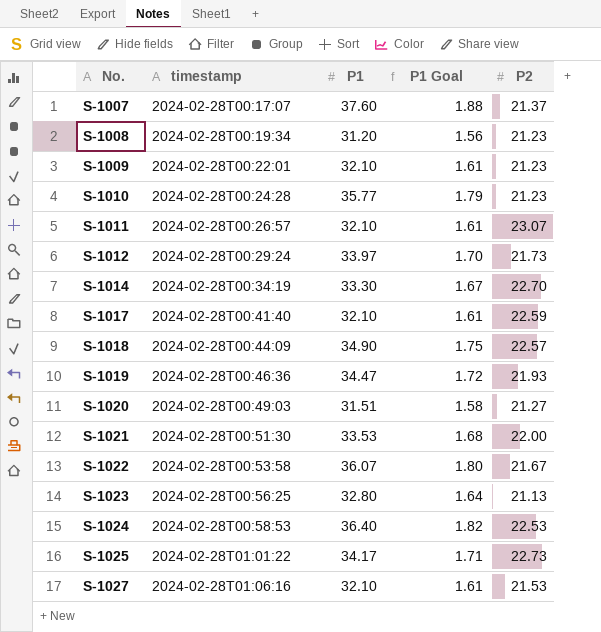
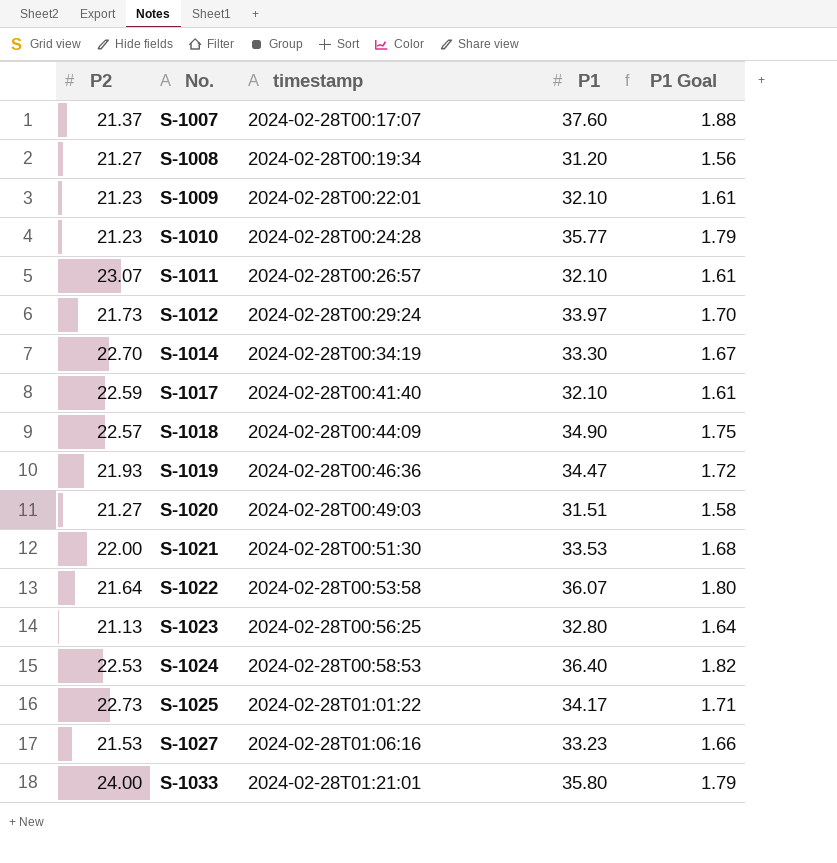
column P2 | position: 5 -> 1
S-1008 | P2: 21.23 -> 21.27
S-1022 | P2: 21.67 -> 21.64
S-1027 | P1: 32.10 -> 33.23
S-1027 | P1 Goal: 1.61 -> 1.66
row S-1033: none -> 24.00 | 2024-02-28T01:21:01 | 35.80 | 1.79

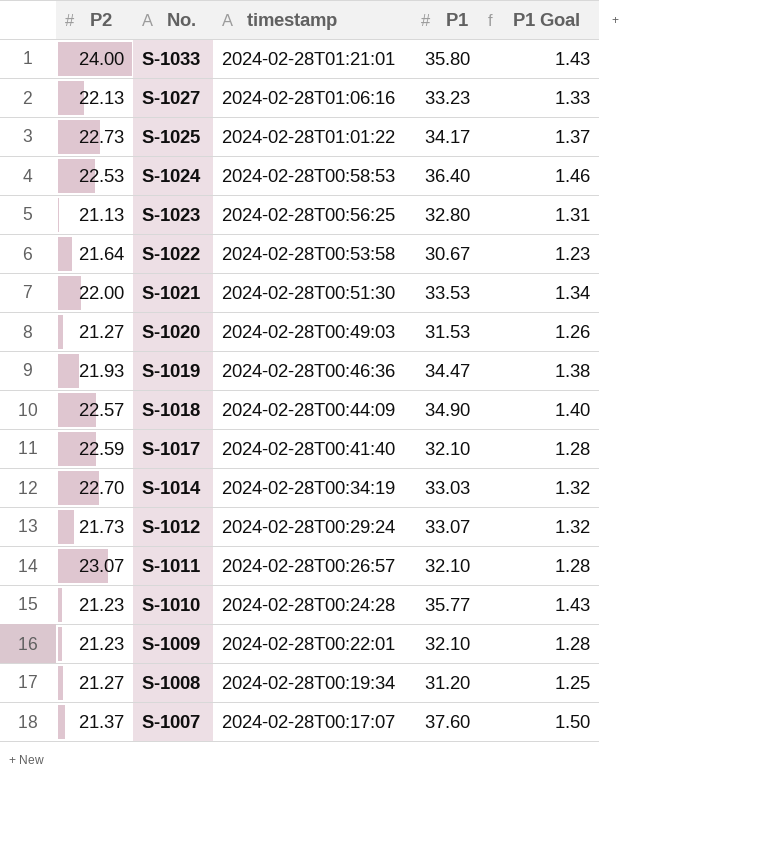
row order: No. ascending -> No. descending
column P1 Goal | formula: [P1] * 0.05 -> [P1] * 0.04
S-1027 | P2: 21.53 -> 22.13
S-1022 | P1: 36.07 -> 30.67
S-1020 | P1: 31.51 -> 31.53
S-1014 | P1: 33.30 -> 33.03
S-1012 | P1: 33.97 -> 33.07

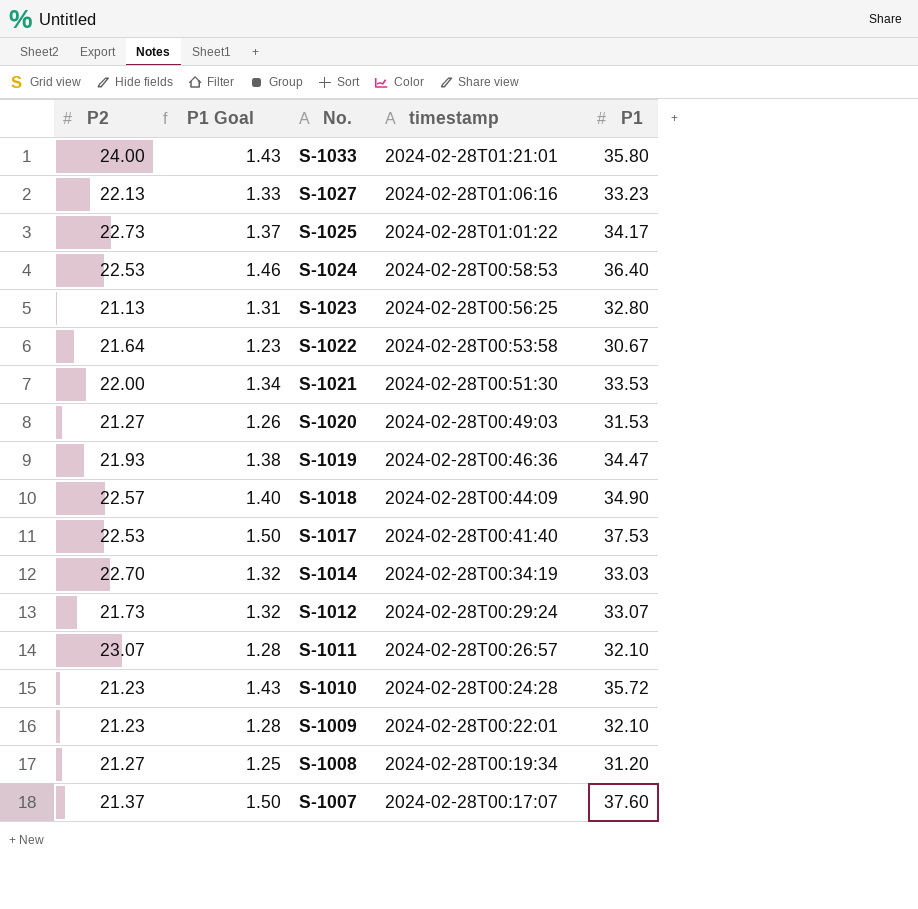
column P1 Goal | position: 5 -> 2
S-1017 | P2: 22.59 -> 22.53
S-1017 | P1 Goal: 1.28 -> 1.50
S-1017 | P1: 32.10 -> 37.53
S-1010 | P1: 35.77 -> 35.72

